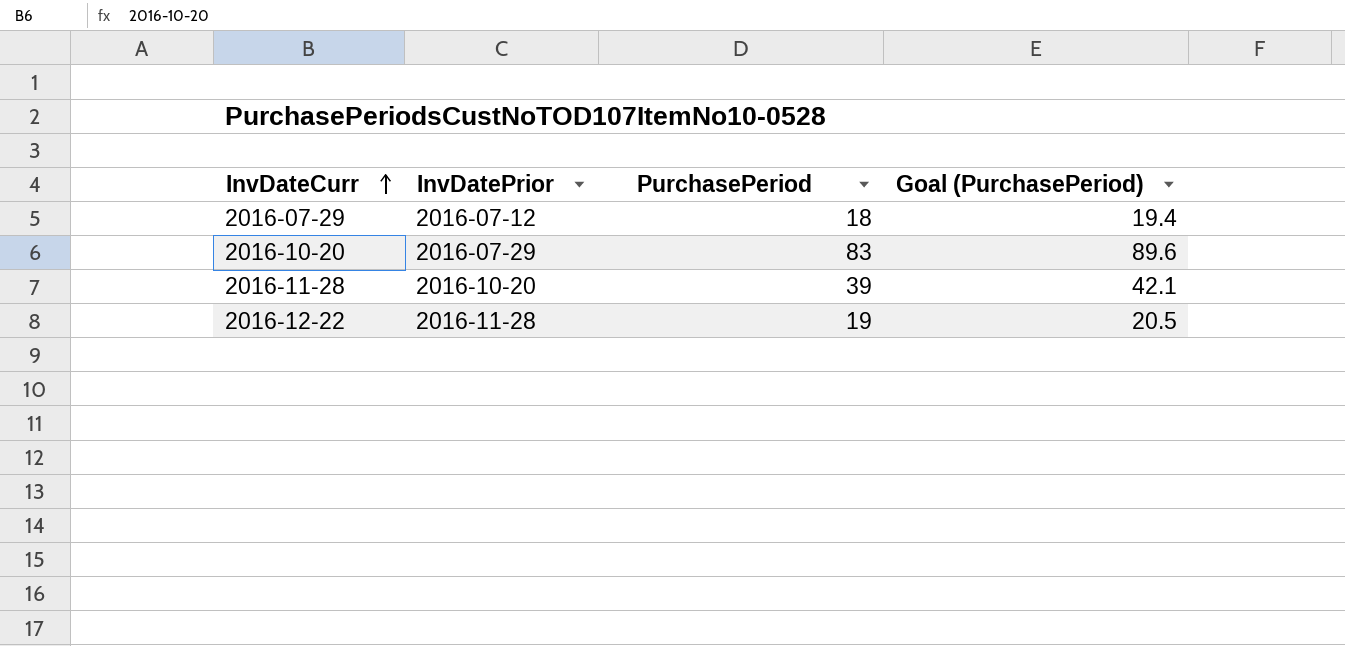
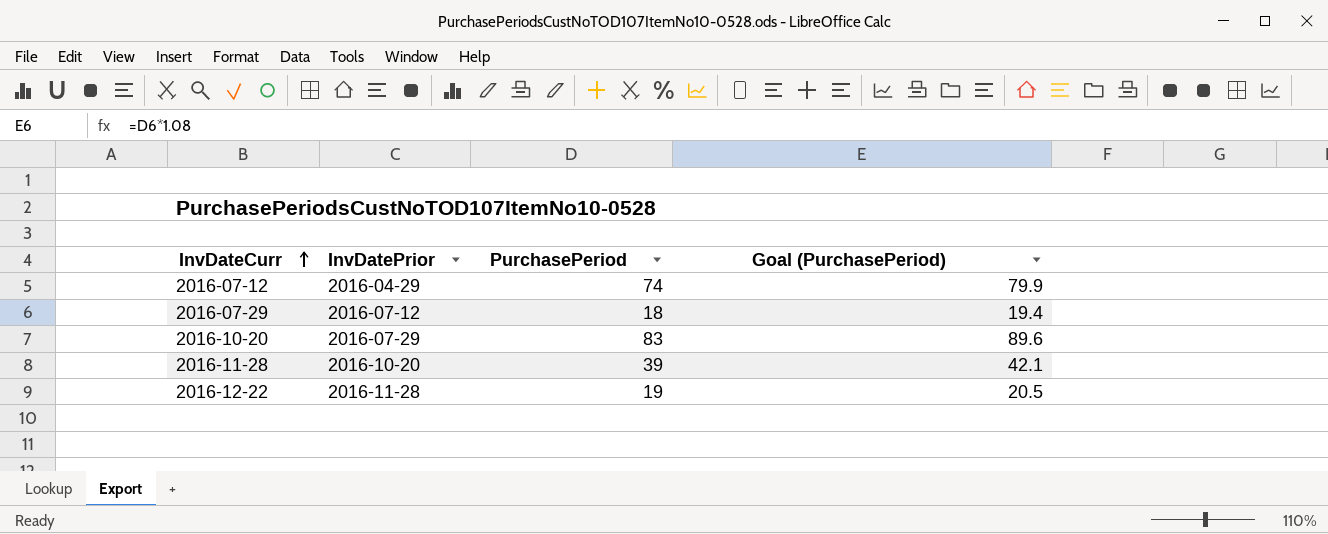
row 2016-07-12: none -> 2016-04-29 | 74 | 79.9

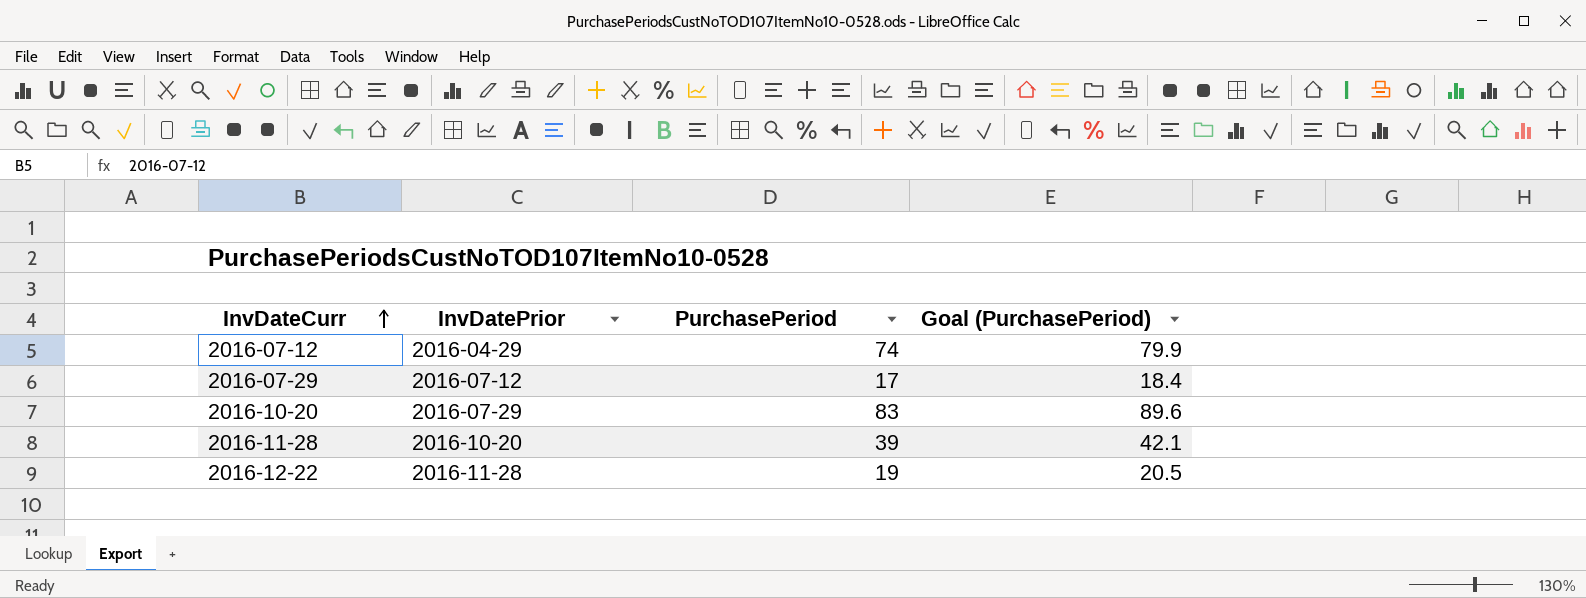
2016-07-29 | PurchasePeriod: 18 -> 17
2016-07-29 | Goal (PurchasePeriod): 19.4 -> 18.4

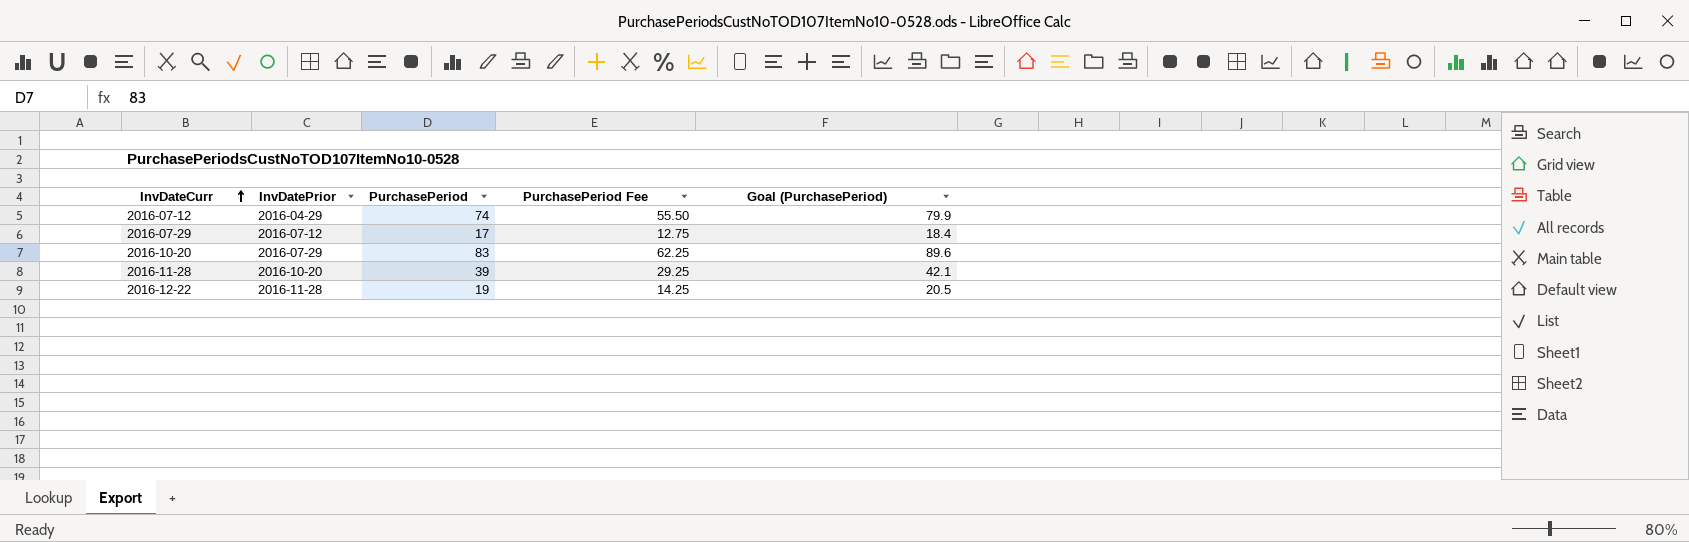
column PurchasePeriod Fee | formula: none -> [PurchasePeriod] * 0.75

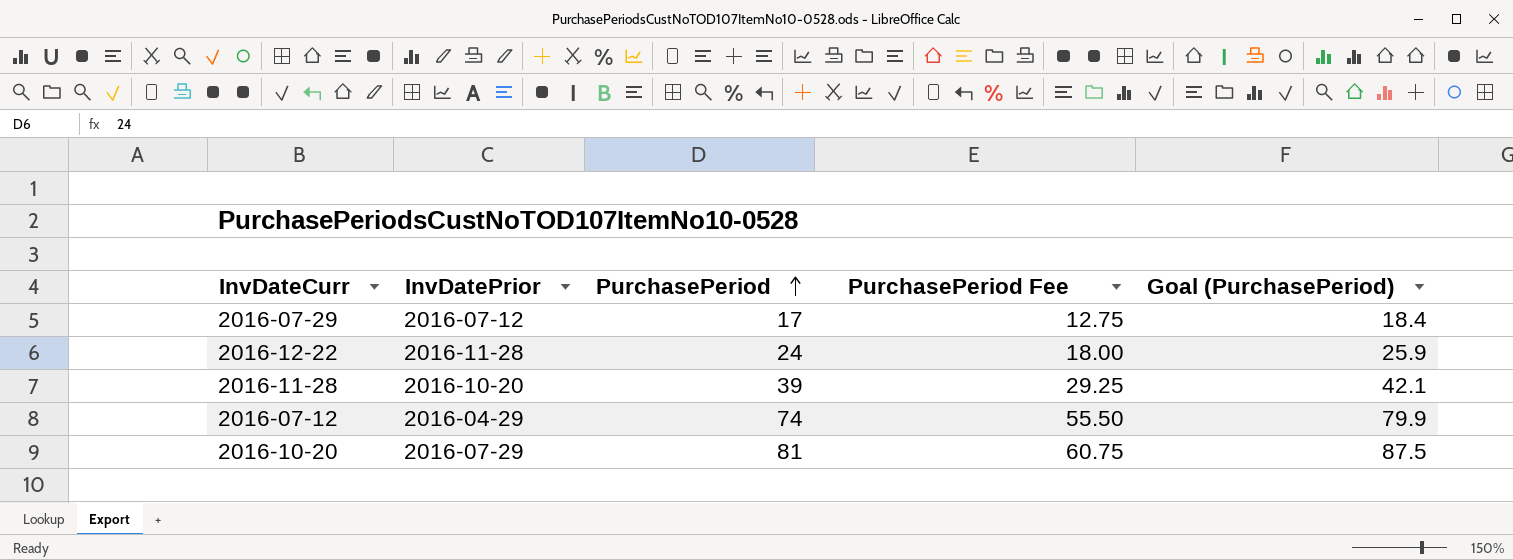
row order: InvDateCurr ascending -> PurchasePeriod ascending
2016-12-22 | PurchasePeriod: 19 -> 24
2016-12-22 | PurchasePeriod Fee: 14.25 -> 18.00
2016-12-22 | Goal (PurchasePeriod): 20.5 -> 25.9
2016-10-20 | PurchasePeriod: 83 -> 81
2016-10-20 | PurchasePeriod Fee: 62.25 -> 60.75
2016-10-20 | Goal (PurchasePeriod): 89.6 -> 87.5

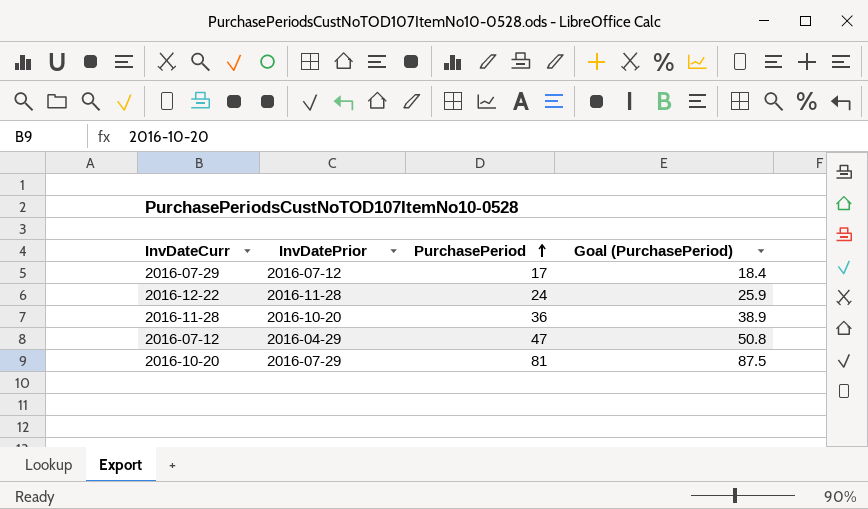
column PurchasePeriod Fee | formula: [PurchasePeriod] * 0.75 -> none
2016-11-28 | PurchasePeriod: 39 -> 36
2016-11-28 | Goal (PurchasePeriod): 42.1 -> 38.9
2016-07-12 | PurchasePeriod: 74 -> 47
2016-07-12 | Goal (PurchasePeriod): 79.9 -> 50.8

